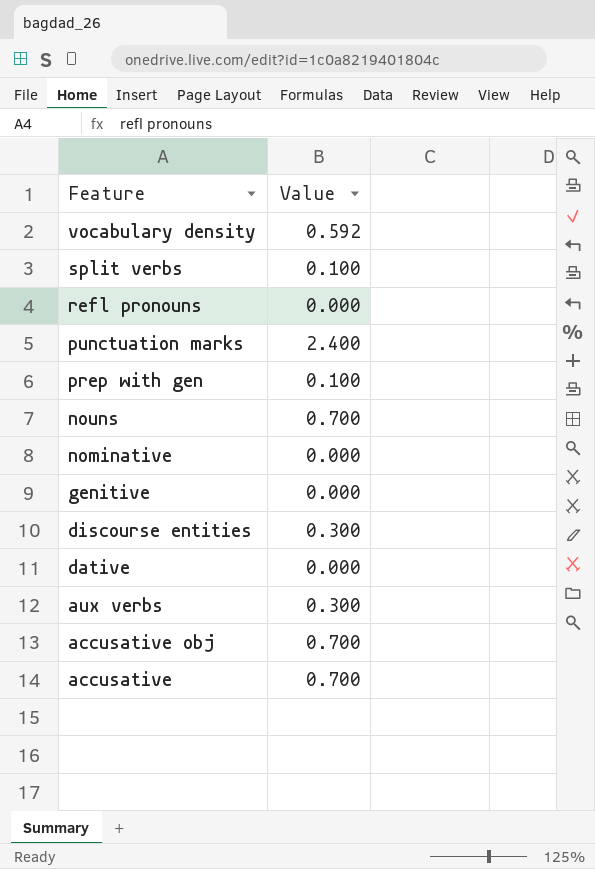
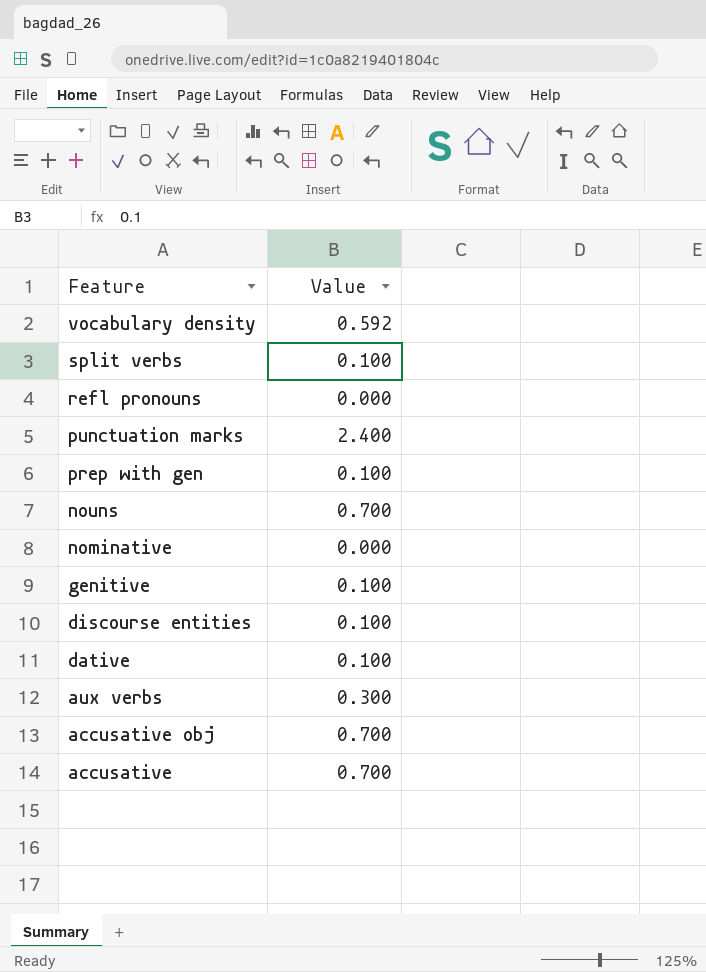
genitive | Value: 0.000 -> 0.100
discourse entities | Value: 0.300 -> 0.100
dative | Value: 0.000 -> 0.100

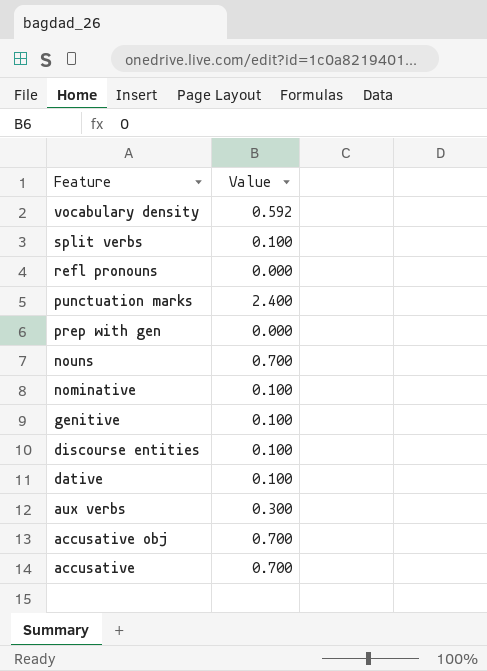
prep with gen | Value: 0.100 -> 0.000
nominative | Value: 0.000 -> 0.100

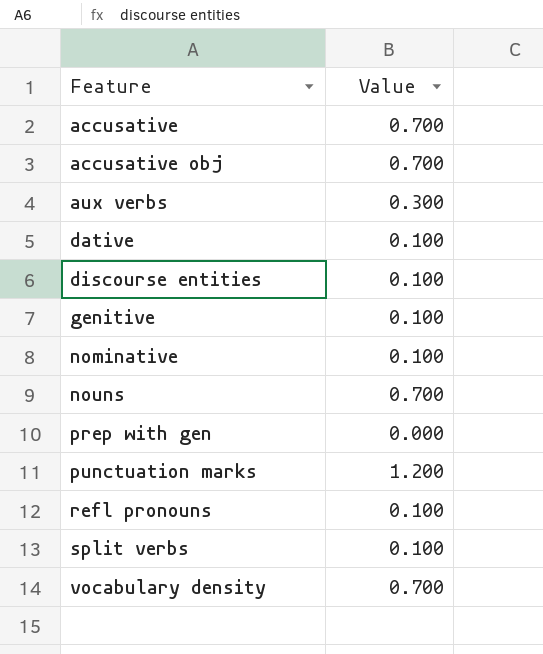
row order: Feature descending -> Feature ascending
punctuation marks | Value: 2.400 -> 1.200
refl pronouns | Value: 0.000 -> 0.100
vocabulary density | Value: 0.592 -> 0.700

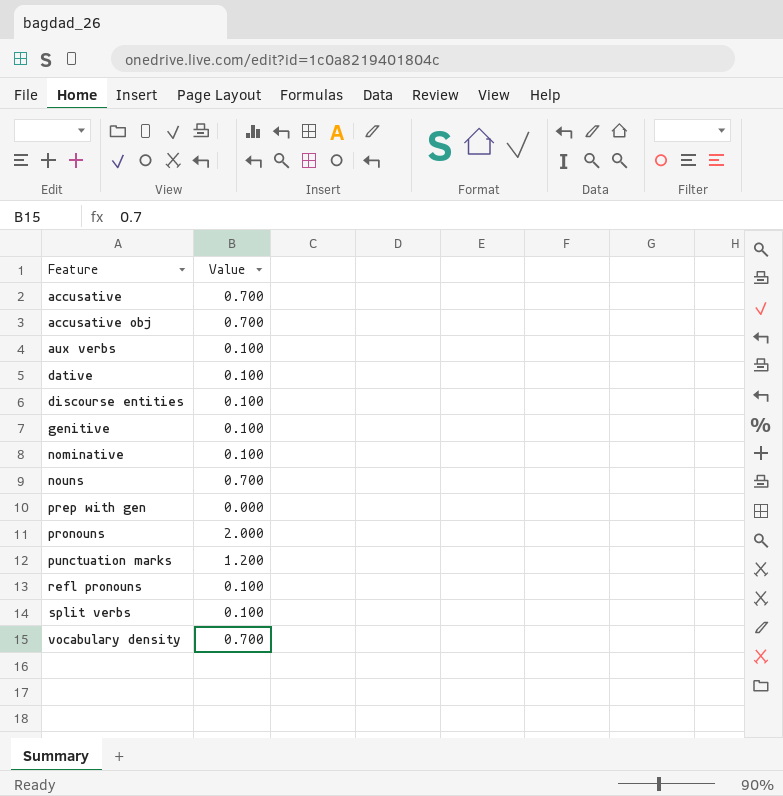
aux verbs | Value: 0.300 -> 0.100
row pronouns: none -> 2.000

